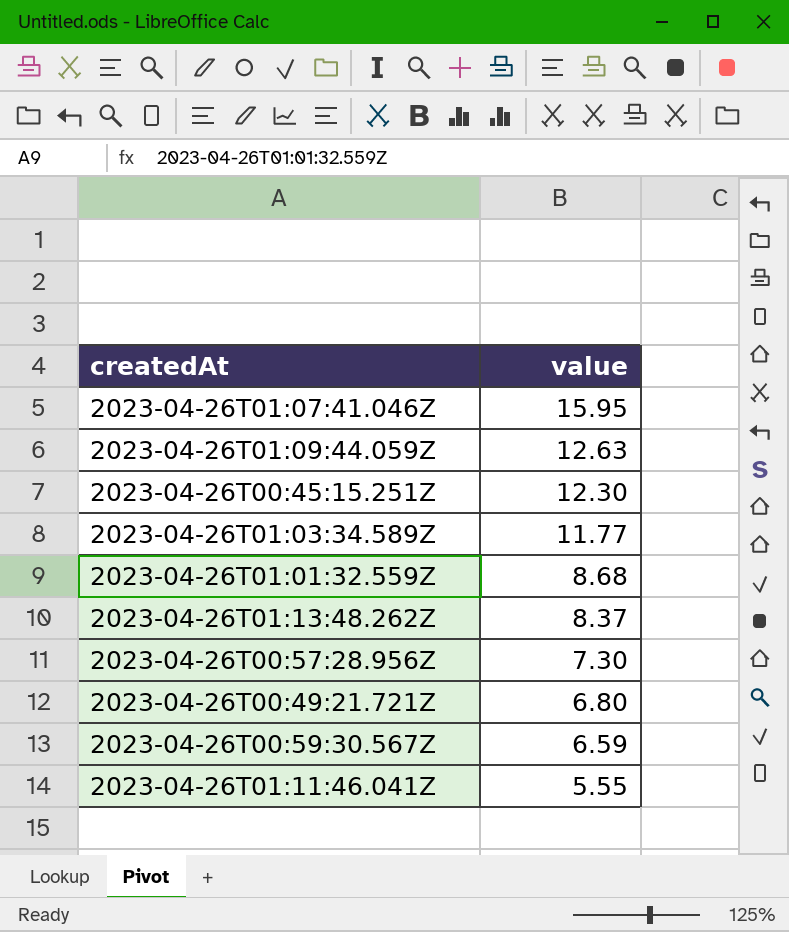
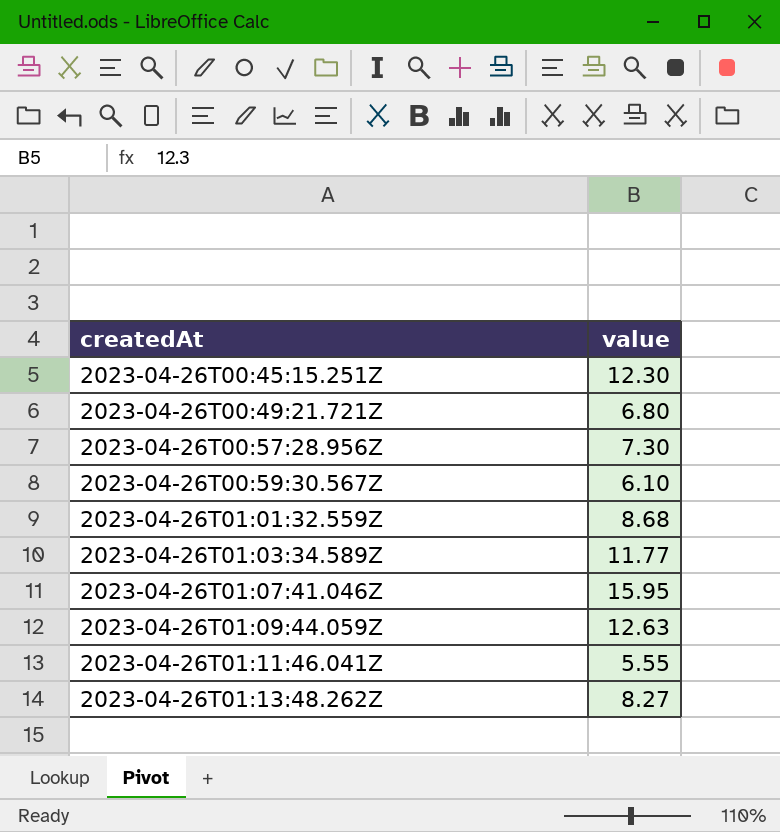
row order: value descending -> createdAt ascending
2023-04-26T00:59:30.567Z | value: 6.59 -> 6.10
2023-04-26T01:13:48.262Z | value: 8.37 -> 8.27

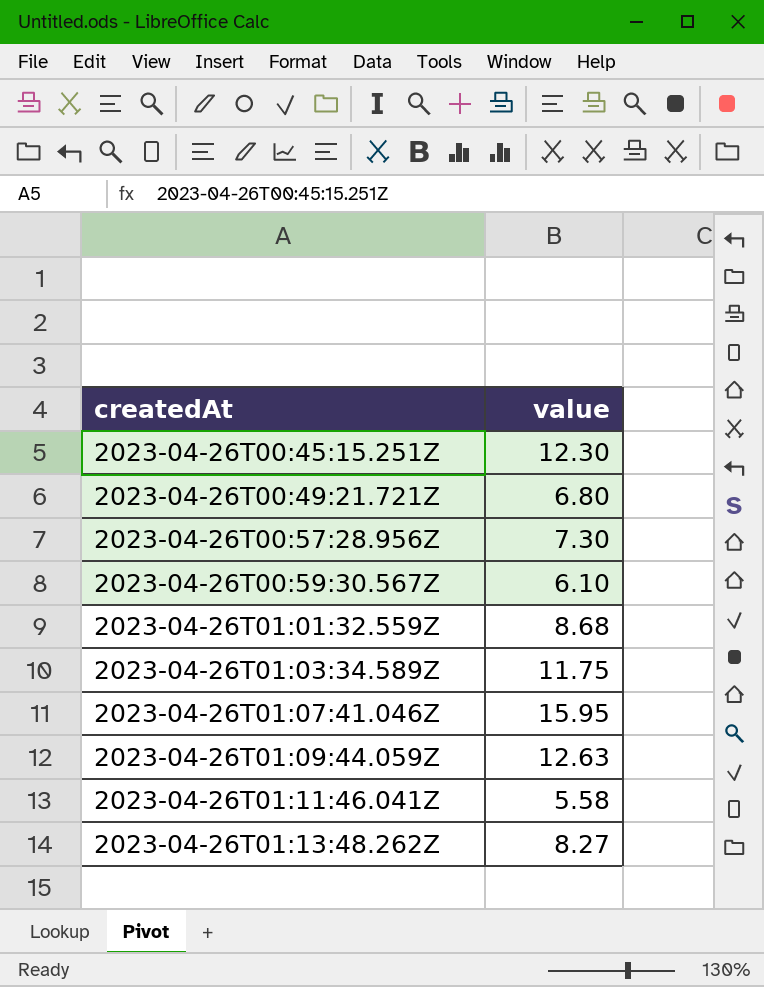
2023-04-26T01:03:34.589Z | value: 11.77 -> 11.75
2023-04-26T01:11:46.041Z | value: 5.55 -> 5.58

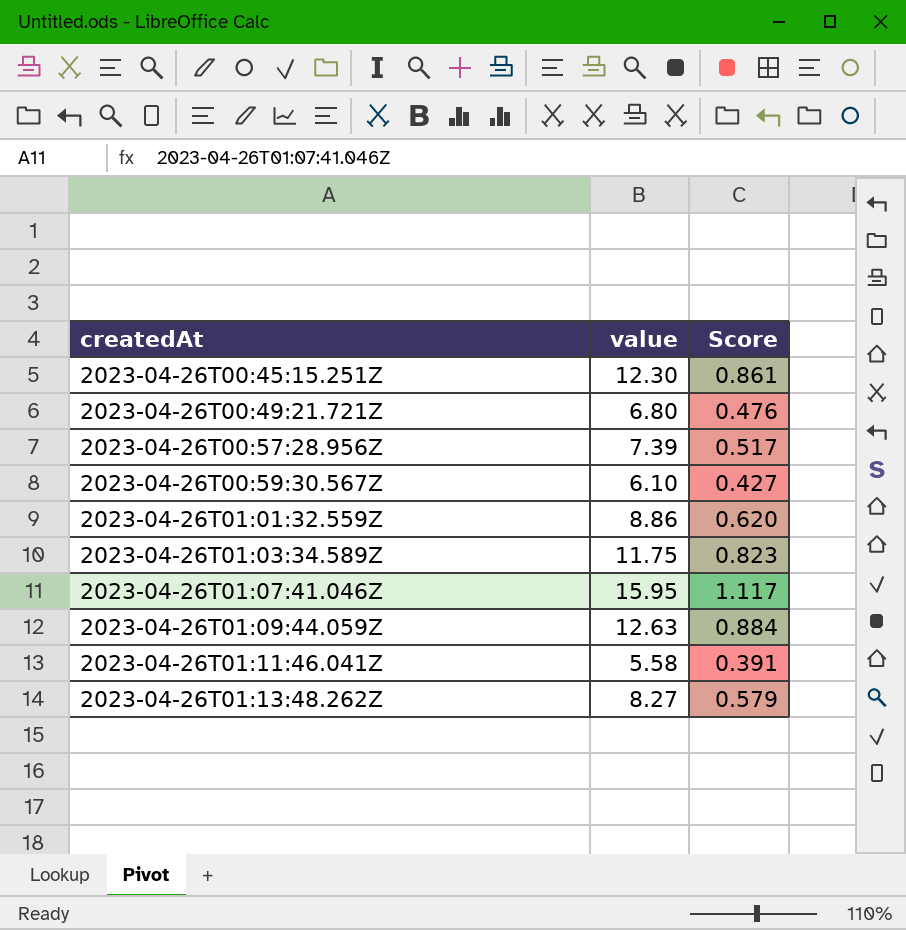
column Score | formula: none -> [value] * 0.07
2023-04-26T00:57:28.956Z | value: 7.30 -> 7.39
2023-04-26T01:01:32.559Z | value: 8.68 -> 8.86

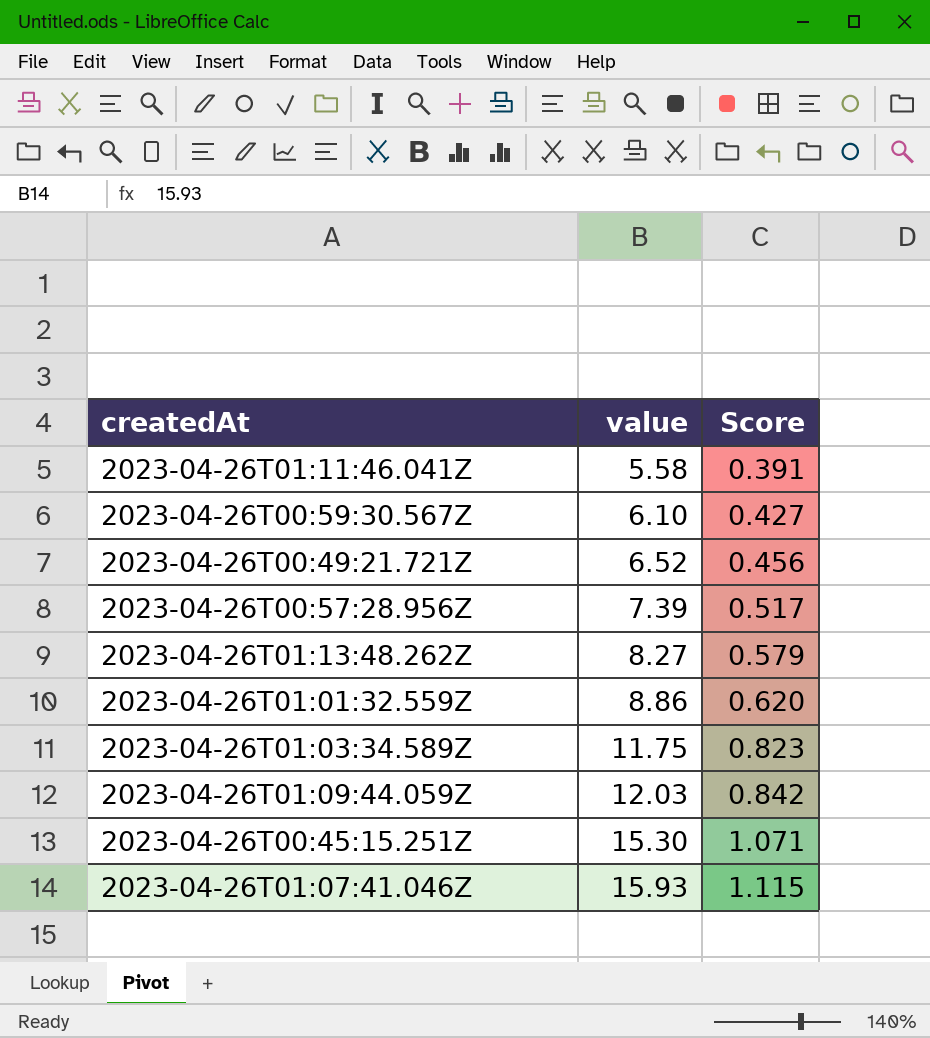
row order: createdAt ascending -> value ascending
2023-04-26T00:49:21.721Z | value: 6.80 -> 6.52
2023-04-26T00:49:21.721Z | Score: 0.476 -> 0.456
2023-04-26T01:09:44.059Z | value: 12.63 -> 12.03
2023-04-26T01:09:44.059Z | Score: 0.884 -> 0.842
2023-04-26T00:45:15.251Z | value: 12.30 -> 15.30
2023-04-26T00:45:15.251Z | Score: 0.861 -> 1.071
2023-04-26T01:07:41.046Z | value: 15.95 -> 15.93
2023-04-26T01:07:41.046Z | Score: 1.117 -> 1.115

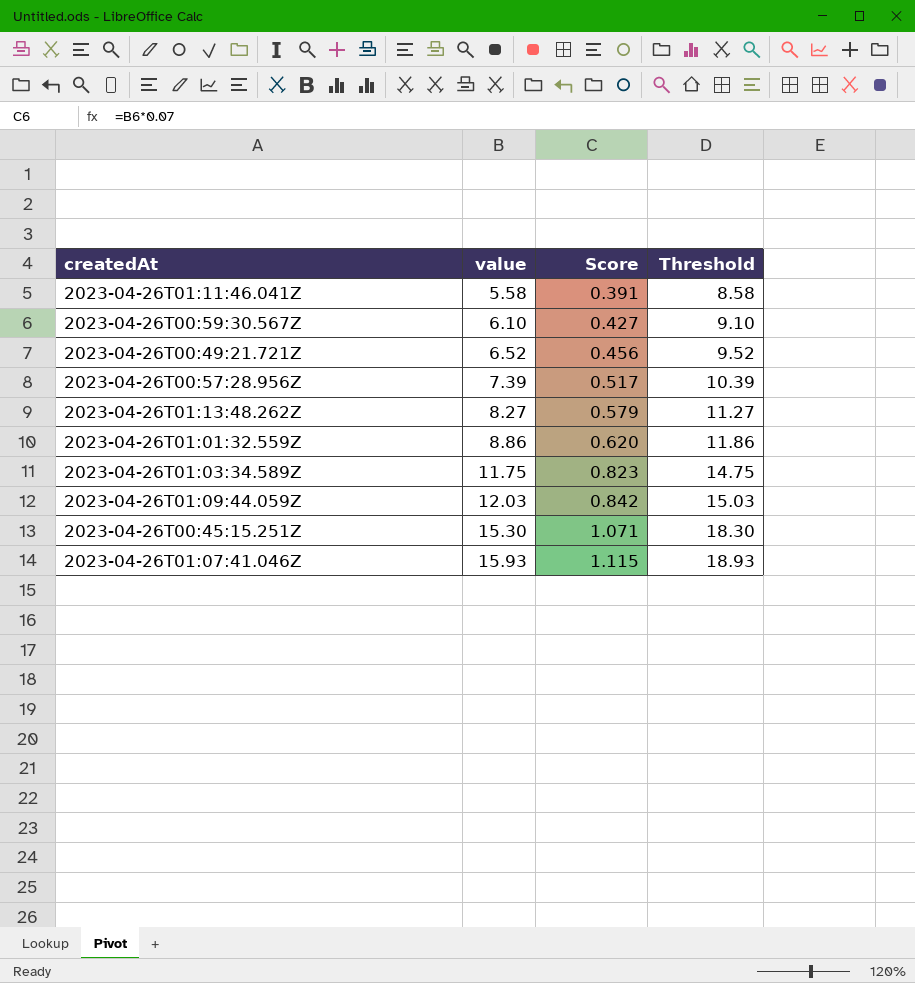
column Threshold | formula: none -> [value] + 3

